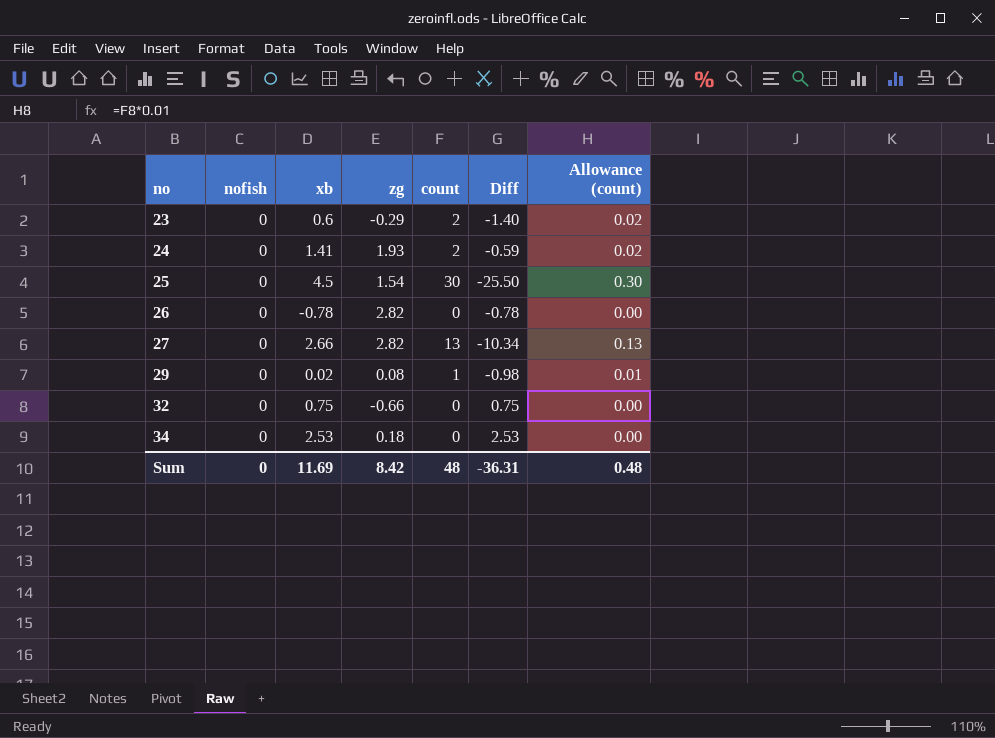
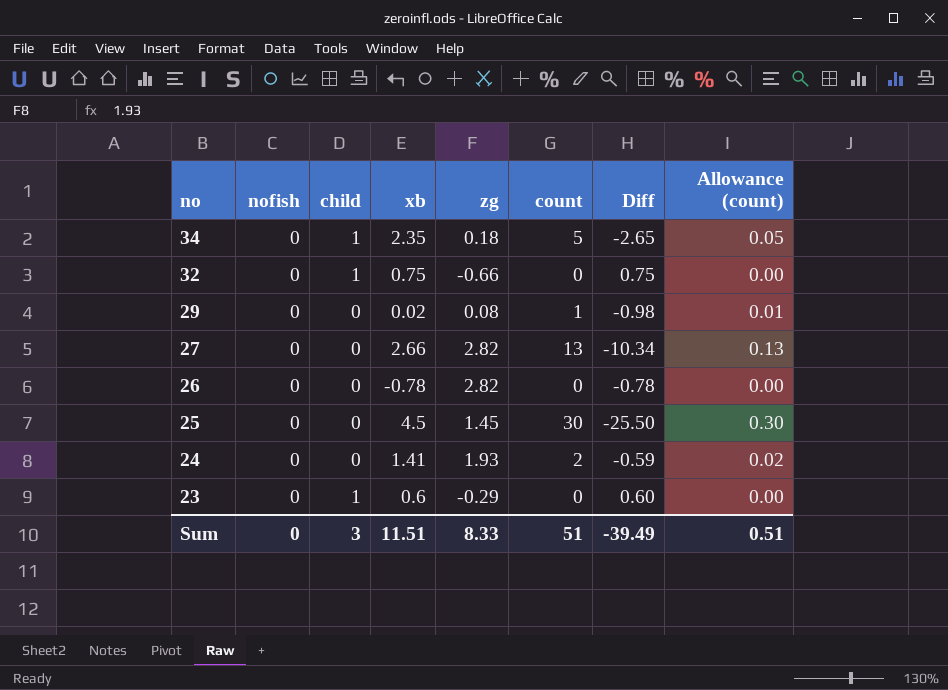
row order: no ascending -> no descending
column child | position: none -> 3
34 | xb: 2.53 -> 2.35
34 | count: 0 -> 5
34 | Diff: 2.53 -> -2.65
34 | Allowance (count): 0.00 -> 0.05
25 | zg: 1.54 -> 1.45
23 | count: 2 -> 0
23 | Diff: -1.40 -> 0.60
23 | Allowance (count): 0.02 -> 0.00
Sum | xb: 11.69 -> 11.51
Sum | zg: 8.42 -> 8.33
Sum | count: 48 -> 51
Sum | Diff: -36.31 -> -39.49
Sum | Allowance (count): 0.48 -> 0.51

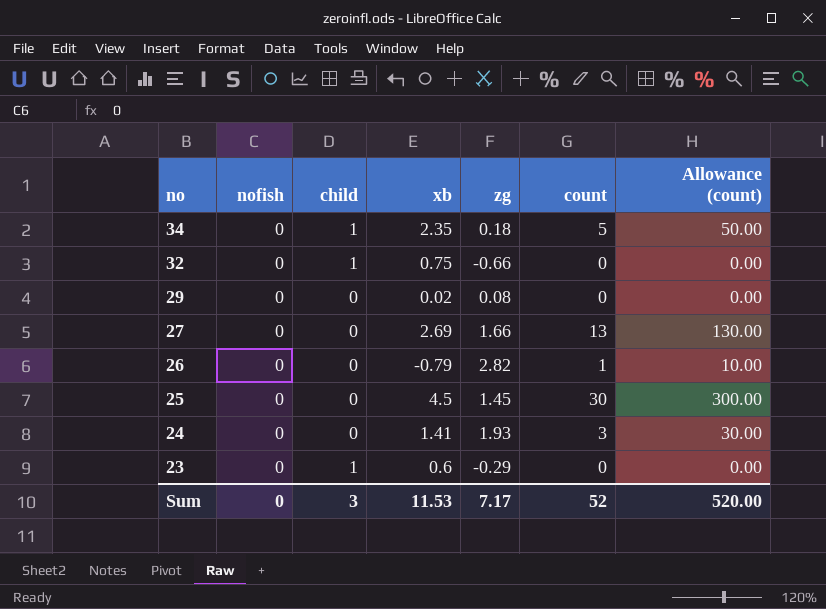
column Diff | formula: [xb] - [count] -> none
column Allowance (count) | formula: [count] * 0.01 -> [count] * 10
29 | count: 1 -> 0
27 | xb: 2.66 -> 2.69
27 | zg: 2.82 -> 1.66
26 | xb: -0.78 -> -0.79
26 | count: 0 -> 1
24 | count: 2 -> 3
Sum | xb: 11.51 -> 11.53
Sum | zg: 8.33 -> 7.17
Sum | count: 51 -> 52
Sum | Allowance (count): 0.51 -> 520.00

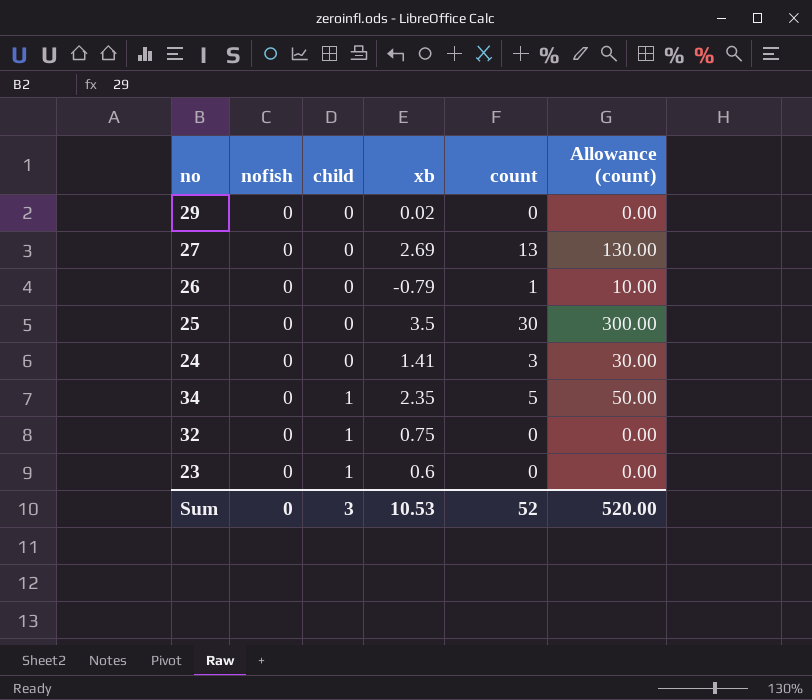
row order: no descending -> child ascending
column zg | position: 5 -> none
25 | xb: 4.5 -> 3.5
Sum | xb: 11.53 -> 10.53

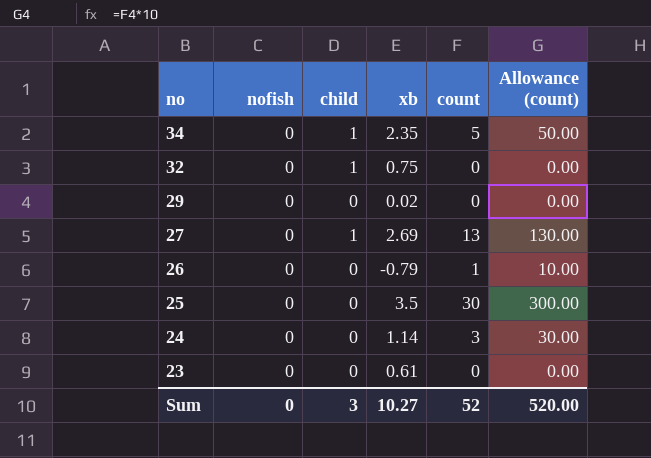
row order: child ascending -> no descending
27 | child: 0 -> 1
24 | xb: 1.41 -> 1.14
23 | child: 1 -> 0
23 | xb: 0.6 -> 0.61
Sum | xb: 10.53 -> 10.27

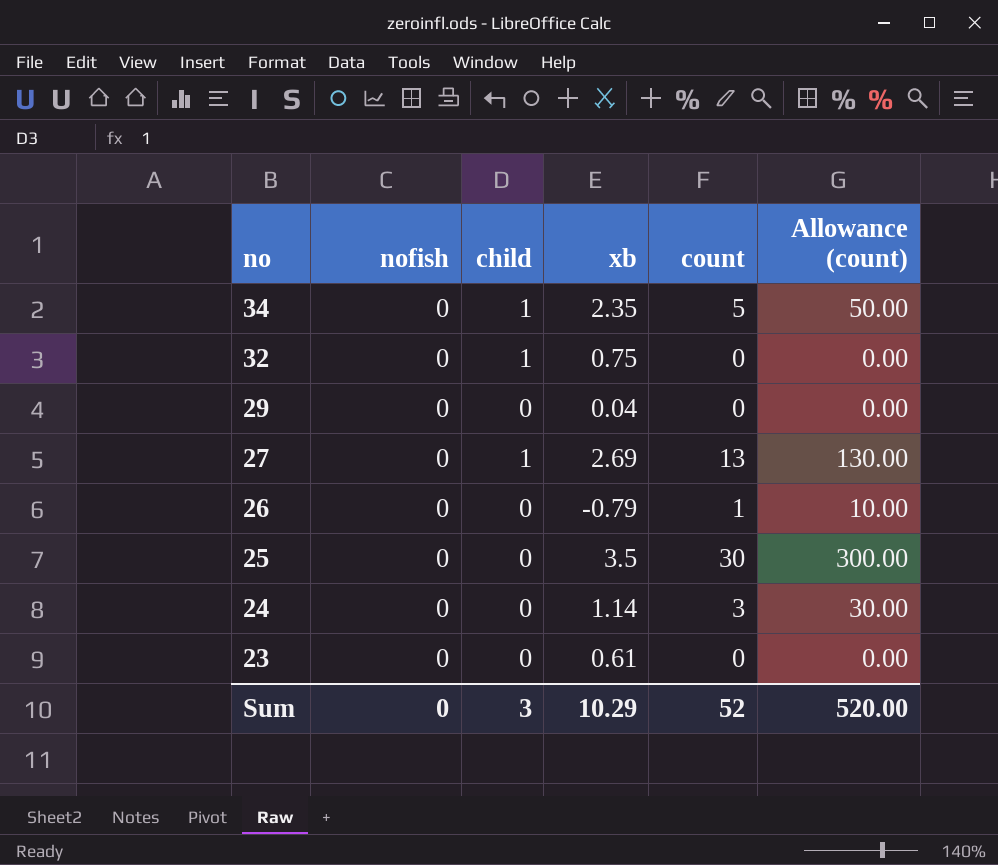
29 | xb: 0.02 -> 0.04
Sum | xb: 10.27 -> 10.29

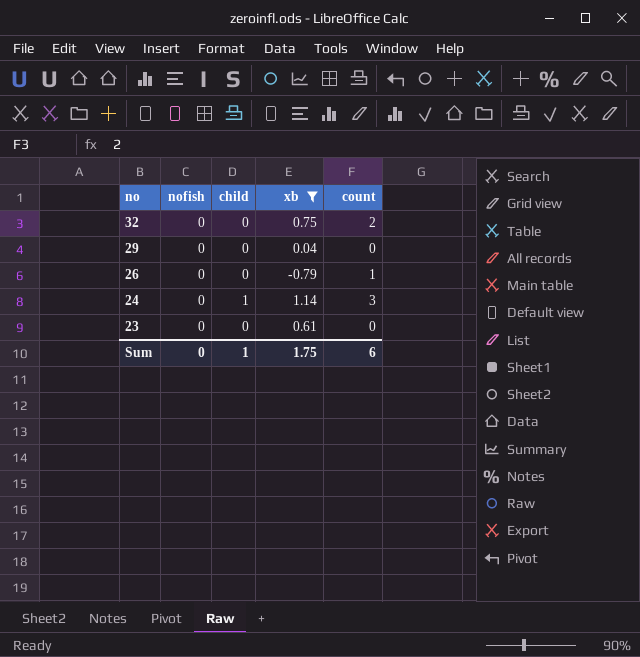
filter: none -> xb <= 1.14
column Allowance (count) | formula: [count] * 10 -> none
32 | child: 1 -> 0
32 | count: 0 -> 2
24 | child: 0 -> 1
Sum | child: 3 -> 1
Sum | xb: 10.29 -> 1.75
Sum | count: 52 -> 6

